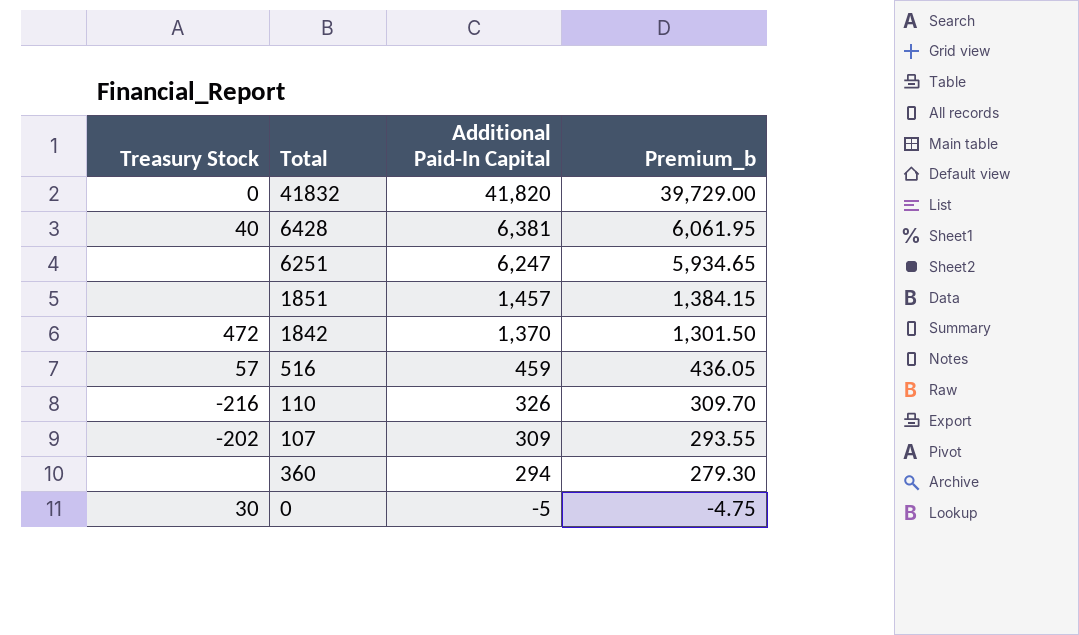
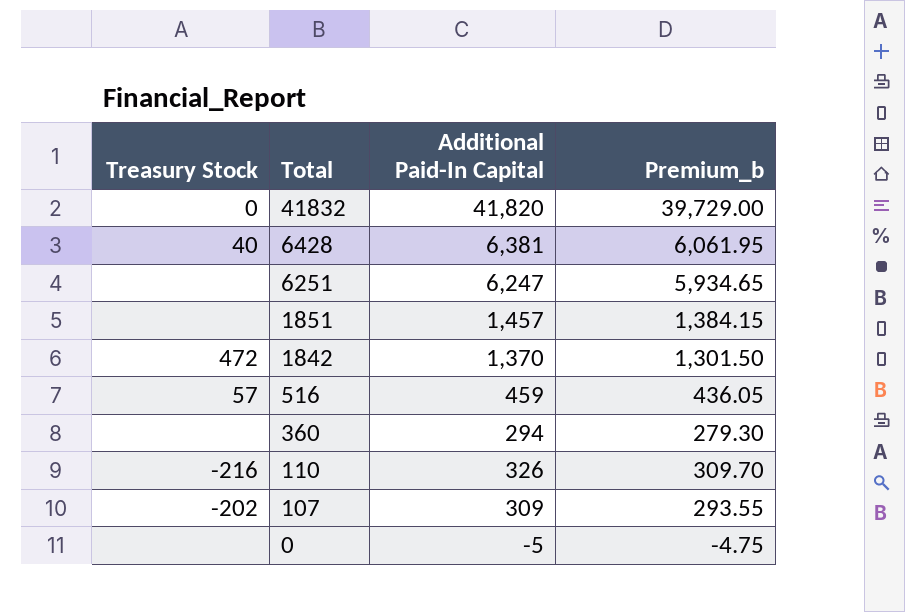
row order: Additional Paid-In Capital descending -> Total descending
0 | Treasury Stock: 30 -> none

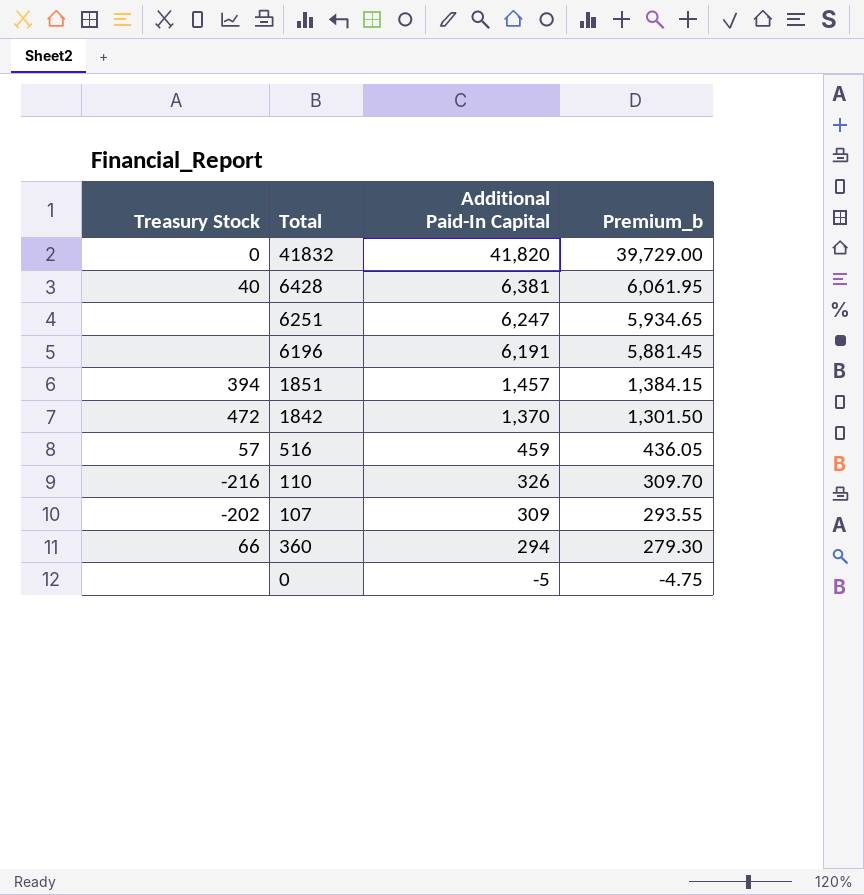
row order: Total descending -> Additional Paid-In Capital descending
row 6196: none -> none | 6,191 | 5,881.45
1851 | Treasury Stock: none -> 394
360 | Treasury Stock: none -> 66

